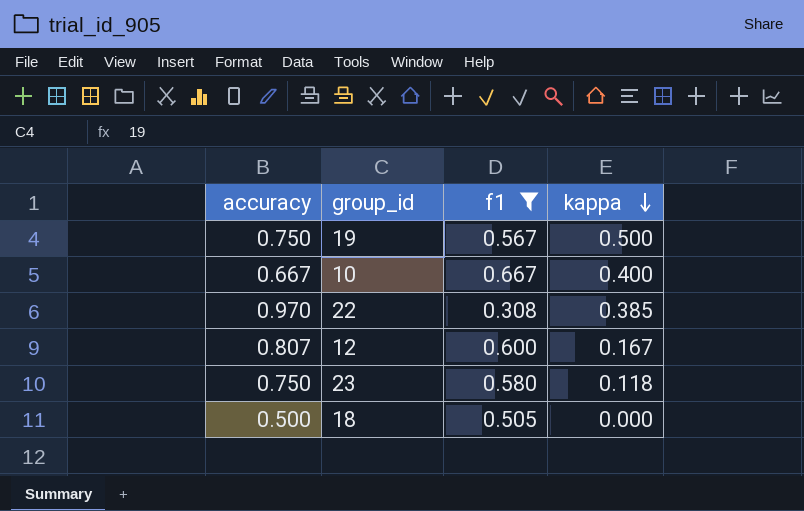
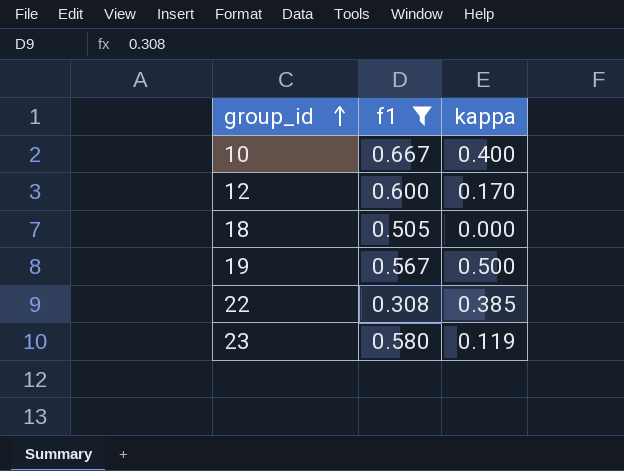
row order: kappa descending -> group_id ascending
column accuracy | position: 1 -> none
12 | kappa: 0.167 -> 0.170
23 | kappa: 0.118 -> 0.119

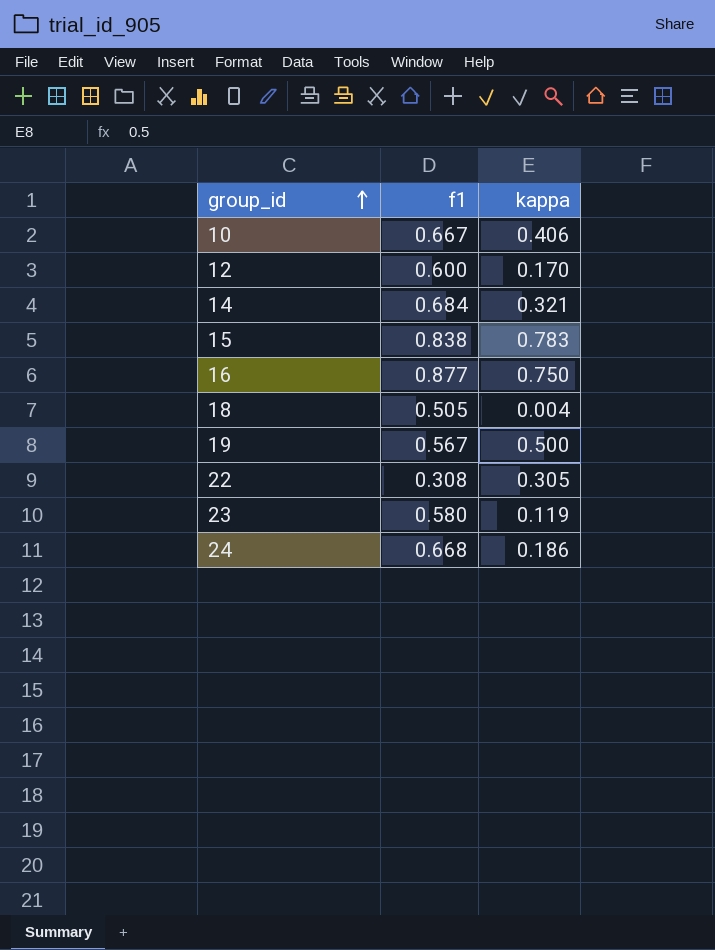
filter: f1 <= 0.667 -> none
10 | kappa: 0.400 -> 0.406
18 | kappa: 0.000 -> 0.004
22 | kappa: 0.385 -> 0.305

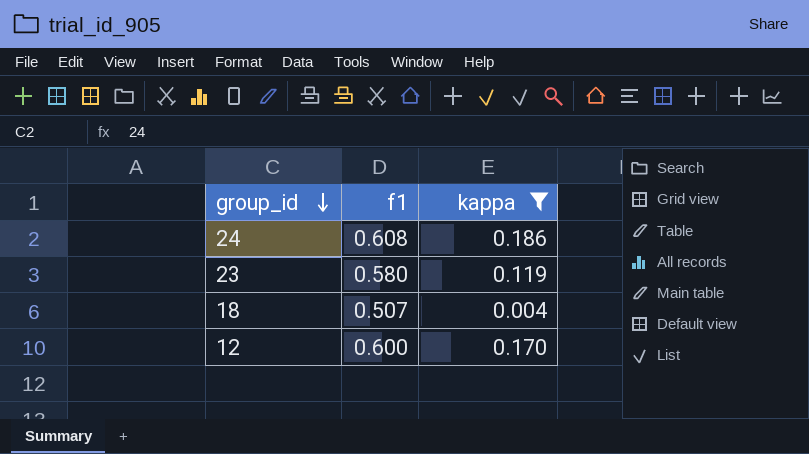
filter: none -> kappa <= 0.186
row order: group_id ascending -> group_id descending
24 | f1: 0.668 -> 0.608
18 | f1: 0.505 -> 0.507

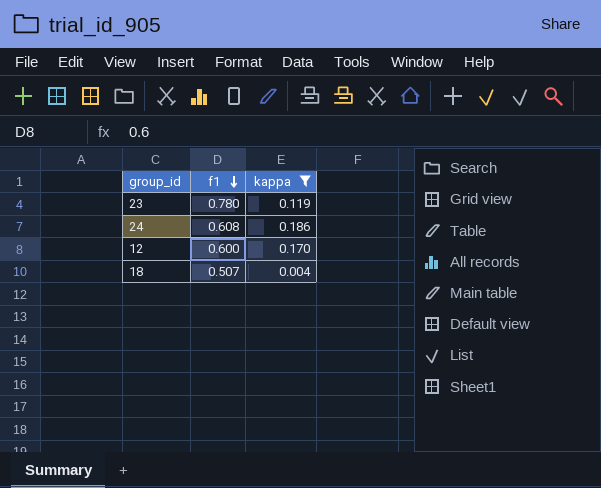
row order: group_id descending -> f1 descending
23 | f1: 0.580 -> 0.780

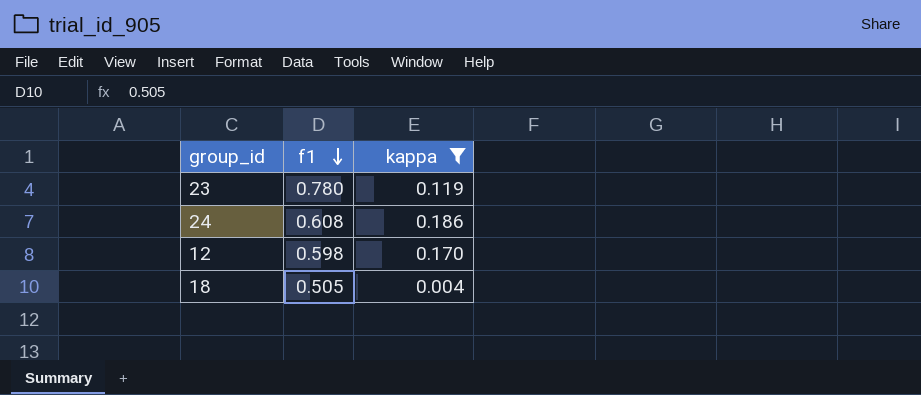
12 | f1: 0.600 -> 0.598
18 | f1: 0.507 -> 0.505

